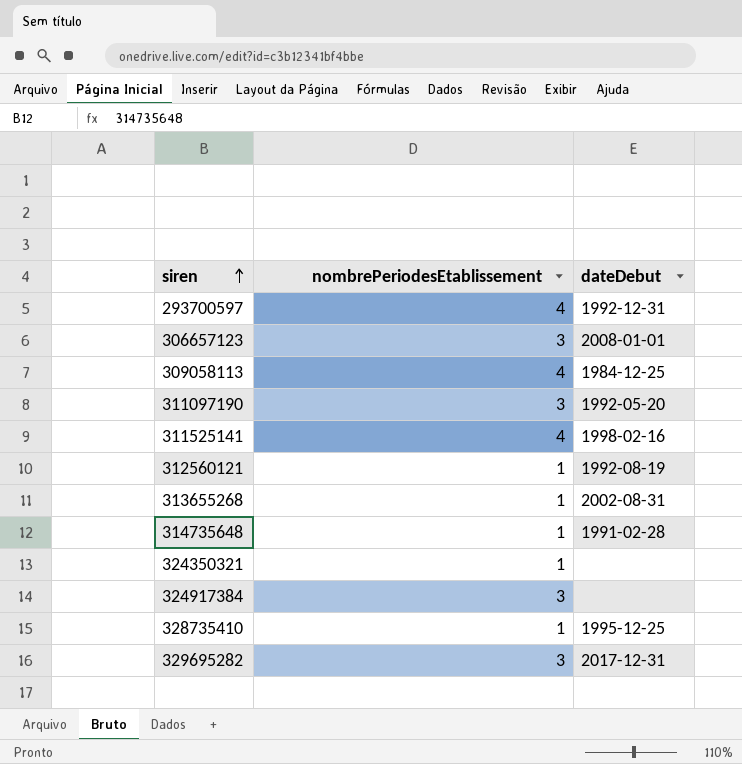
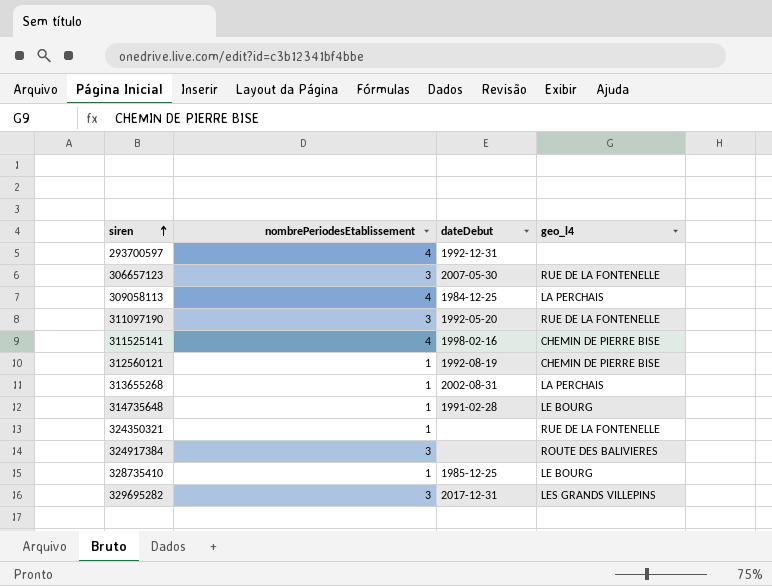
column geo_l4 | position: none -> 4
306657123 | dateDebut: 2008-01-01 -> 2007-05-30
328735410 | dateDebut: 1995-12-25 -> 1985-12-25

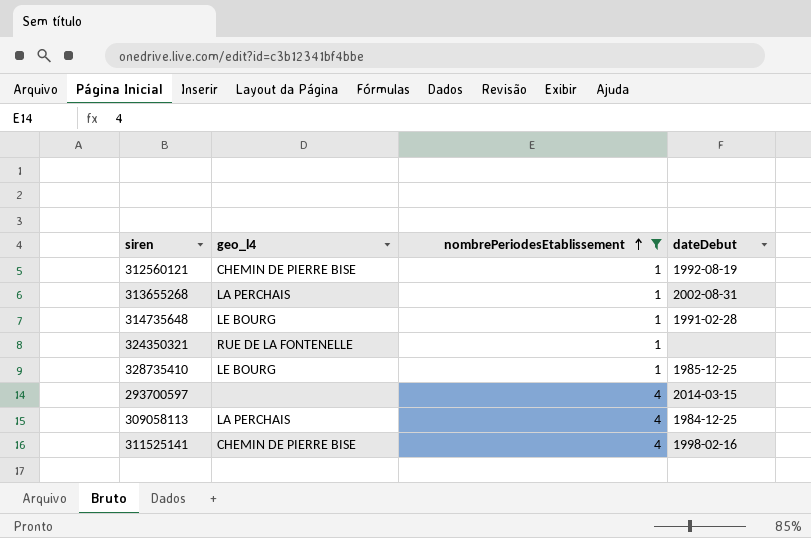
filter: none -> nombrePeriodesEtablissement != 3
row order: siren ascending -> nombrePeriodesEtablissement ascending
column geo_l4 | position: 4 -> 2
293700597 | dateDebut: 1992-12-31 -> 2014-03-15

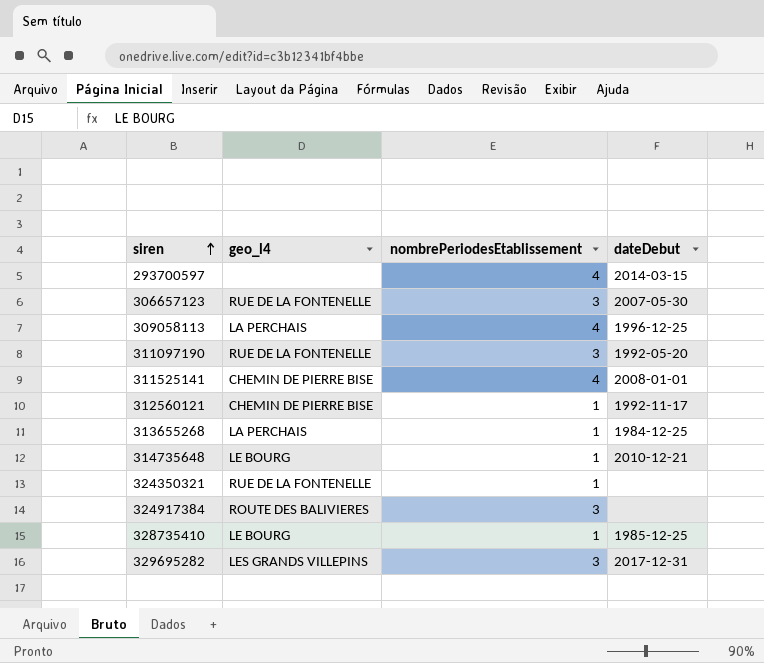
filter: nombrePeriodesEtablissement != 3 -> none
row order: nombrePeriodesEtablissement ascending -> siren ascending
309058113 | dateDebut: 1984-12-25 -> 1996-12-25
311525141 | dateDebut: 1998-02-16 -> 2008-01-01
312560121 | dateDebut: 1992-08-19 -> 1992-11-17
313655268 | dateDebut: 2002-08-31 -> 1984-12-25
314735648 | dateDebut: 1991-02-28 -> 2010-12-21

